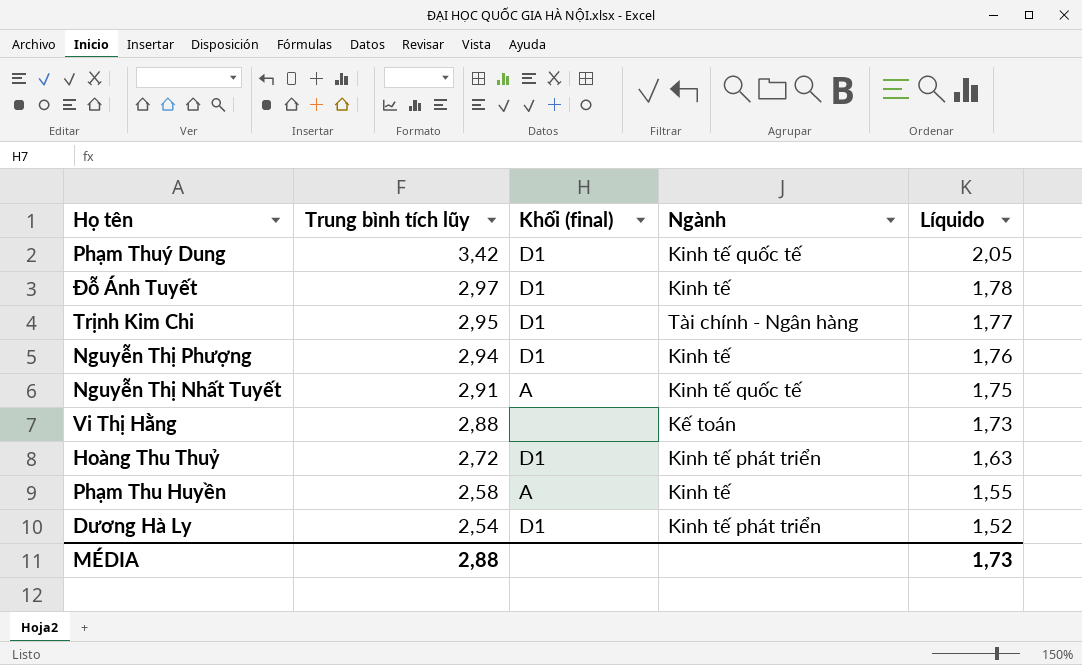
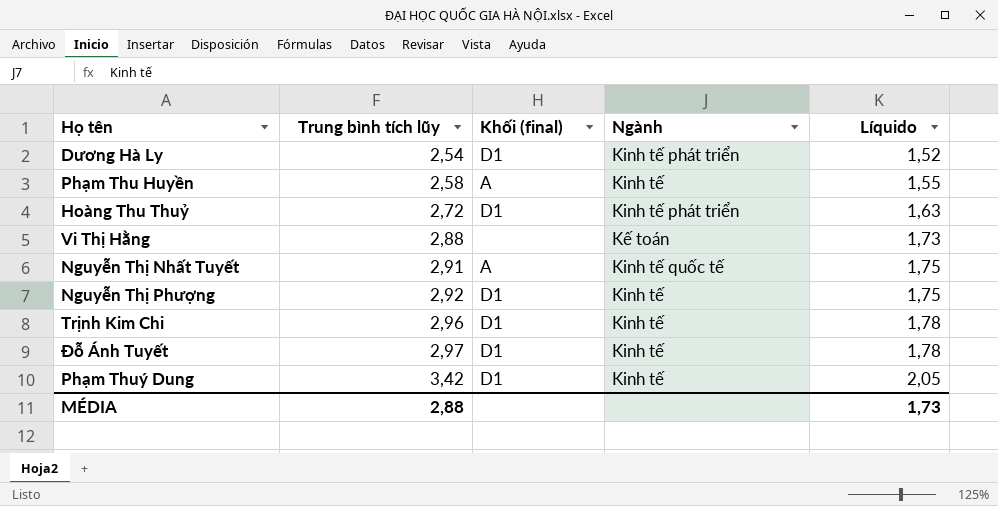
row order: Trung bình tích lũy descending -> Trung bình tích lũy ascending
Nguyễn Thị Phượng | Trung bình tích lũy: 2,94 -> 2,92
Nguyễn Thị Phượng | Líquido: 1,76 -> 1,75
Trịnh Kim Chi | Trung bình tích lũy: 2,95 -> 2,96
Trịnh Kim Chi | Ngành: Tài chính - Ngân hàng -> Kinh tế
Trịnh Kim Chi | Líquido: 1,77 -> 1,78
Phạm Thuý Dung | Ngành: Kinh tế quốc tế -> Kinh tế

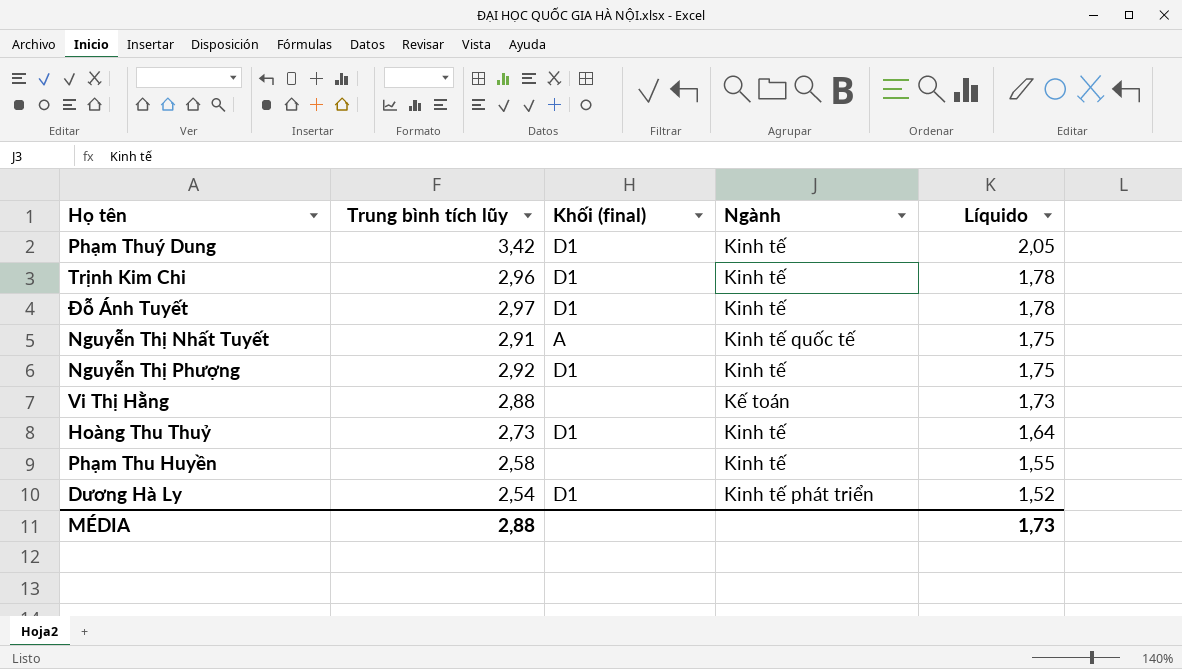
row order: Trung bình tích lũy ascending -> Líquido descending
Hoàng Thu Thuỷ | Trung bình tích lũy: 2,72 -> 2,73
Hoàng Thu Thuỷ | Ngành: Kinh tế phát triển -> Kinh tế
Hoàng Thu Thuỷ | Líquido: 1,63 -> 1,64
Phạm Thu Huyền | Khối (final): A -> none

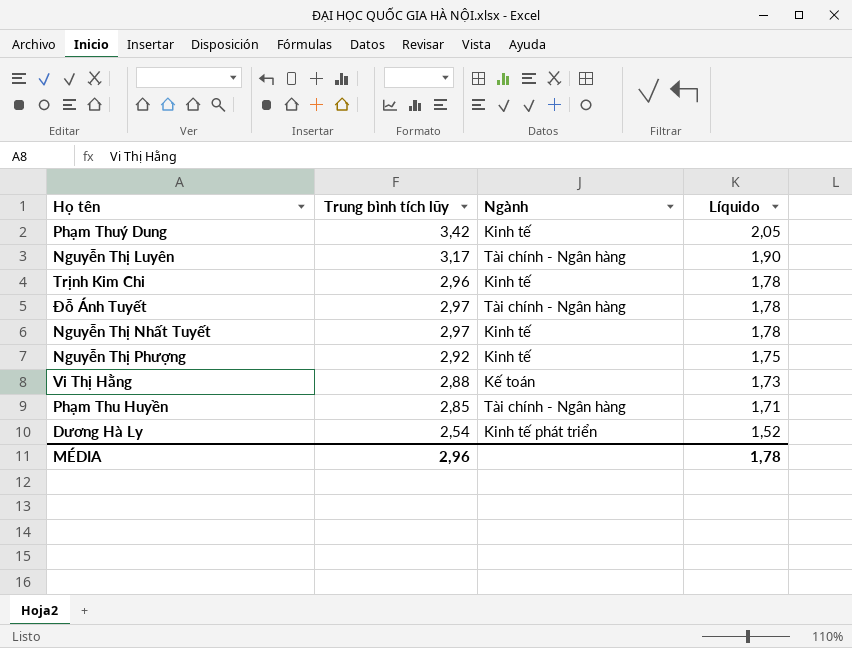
column Khối (final) | position: 3 -> none
row Hoàng Thu Thuỷ: 2,73 | D1 | Kinh tế | 1,64 -> none
row Nguyễn Thị Luyên: none -> 3,17 | Tài chính - Ngân hàng | 1,90
Đỗ Ánh Tuyết | Ngành: Kinh tế -> Tài chính - Ngân hàng
Nguyễn Thị Nhất Tuyết | Trung bình tích lũy: 2,91 -> 2,97
Nguyễn Thị Nhất Tuyết | Ngành: Kinh tế quốc tế -> Kinh tế
Nguyễn Thị Nhất Tuyết | Líquido: 1,75 -> 1,78
Phạm Thu Huyền | Trung bình tích lũy: 2,58 -> 2,85
Phạm Thu Huyền | Ngành: Kinh tế -> Tài chính - Ngân hàng
Phạm Thu Huyền | Líquido: 1,55 -> 1,71
MÉDIA | Trung bình tích lũy: 2,88 -> 2,96
MÉDIA | Líquido: 1,73 -> 1,78

